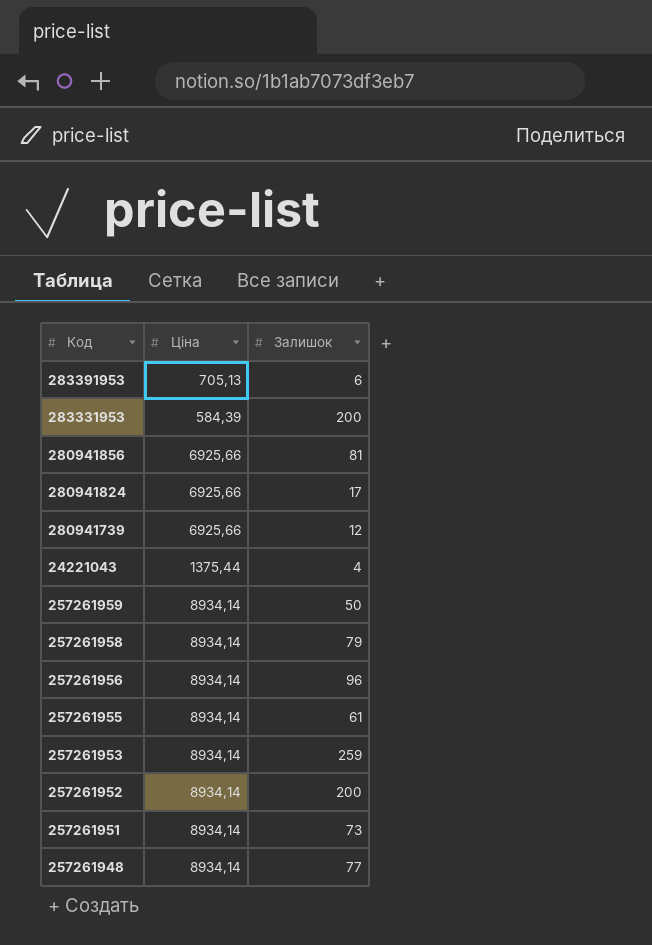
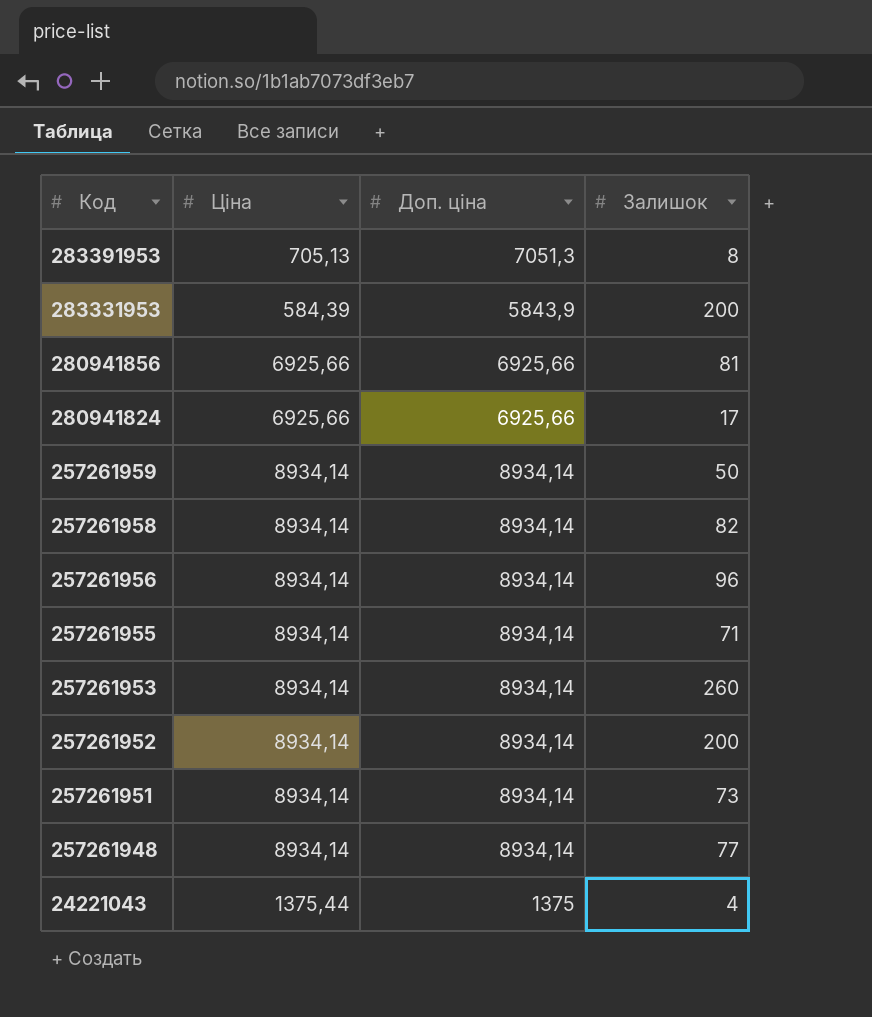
row order: none -> Код descending
column Доп. ціна | position: none -> 3
row 280941739: 6925,66 | 12 -> none
283391953 | Залишок: 6 -> 8
257261958 | Залишок: 79 -> 82
257261955 | Залишок: 61 -> 71
257261953 | Залишок: 259 -> 260

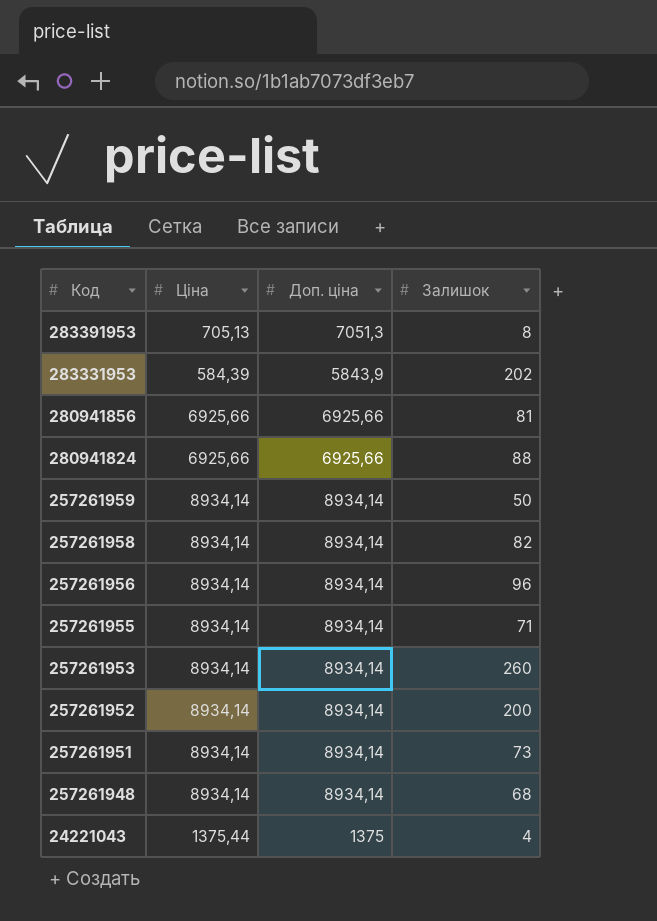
283331953 | Залишок: 200 -> 202
280941824 | Залишок: 17 -> 88
257261948 | Залишок: 77 -> 68

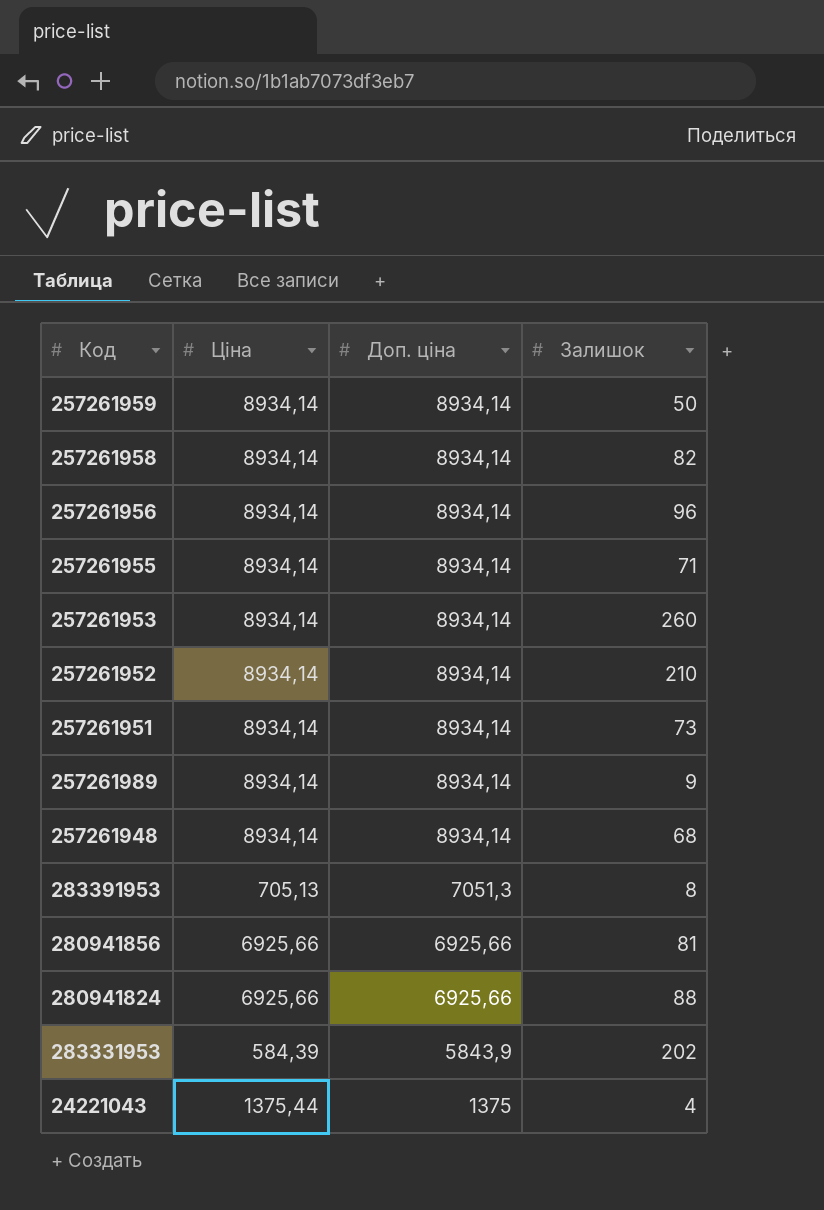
row order: Код descending -> Доп. ціна descending
257261952 | Залишок: 200 -> 210
row 257261989: none -> 8934,14 | 8934,14 | 9

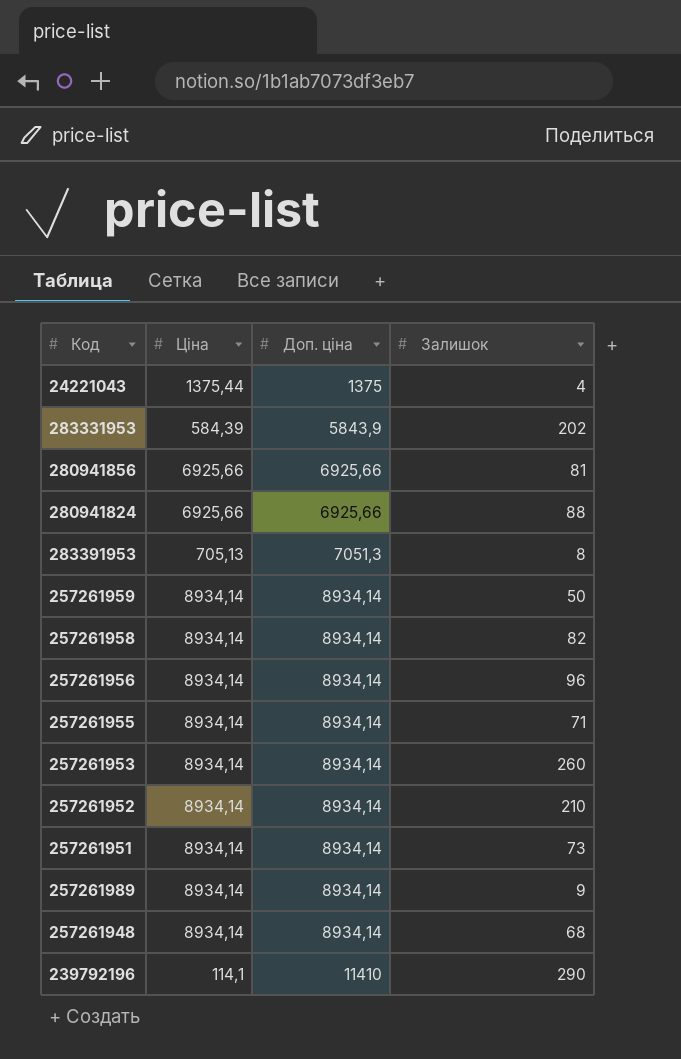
row order: Доп. ціна descending -> Доп. ціна ascending
row 239792196: none -> 114,1 | 11410 | 290

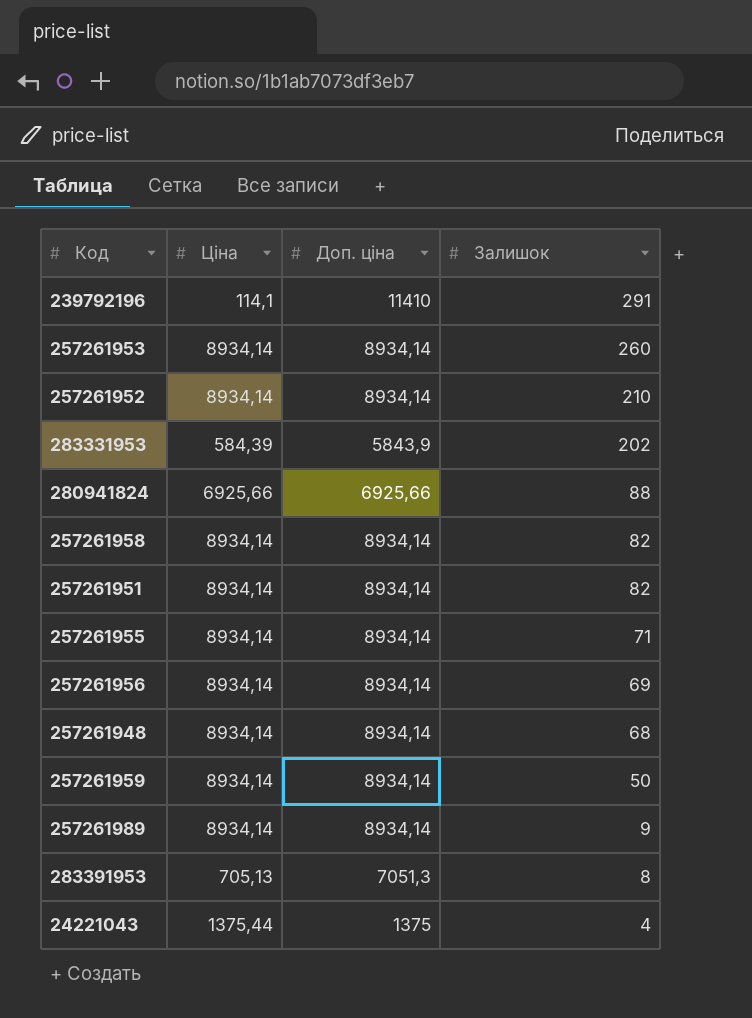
row order: Доп. ціна ascending -> Залишок descending
row 280941856: 6925,66 | 6925,66 | 81 -> none
239792196 | Залишок: 290 -> 291
257261951 | Залишок: 73 -> 82
257261956 | Залишок: 96 -> 69

